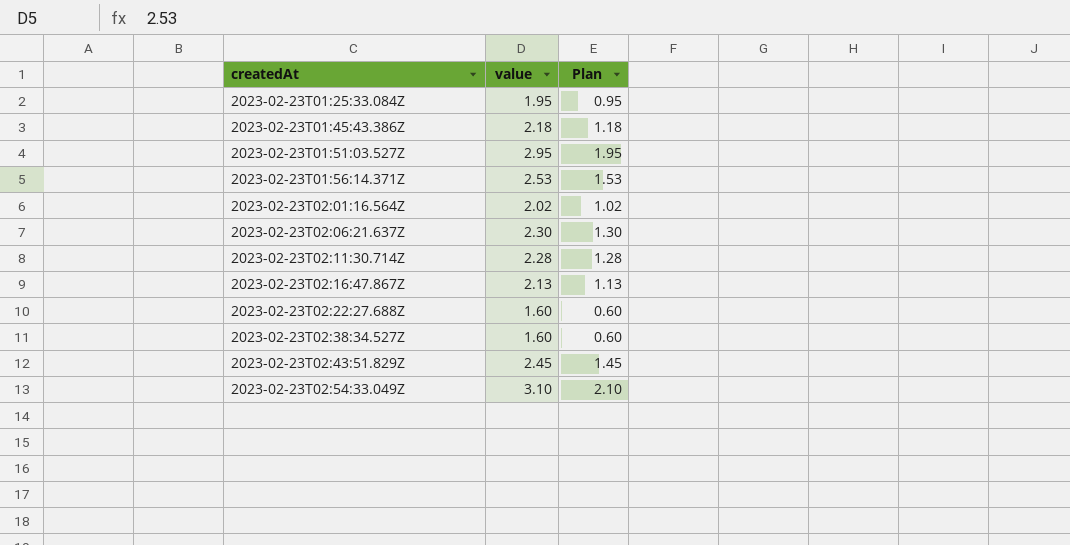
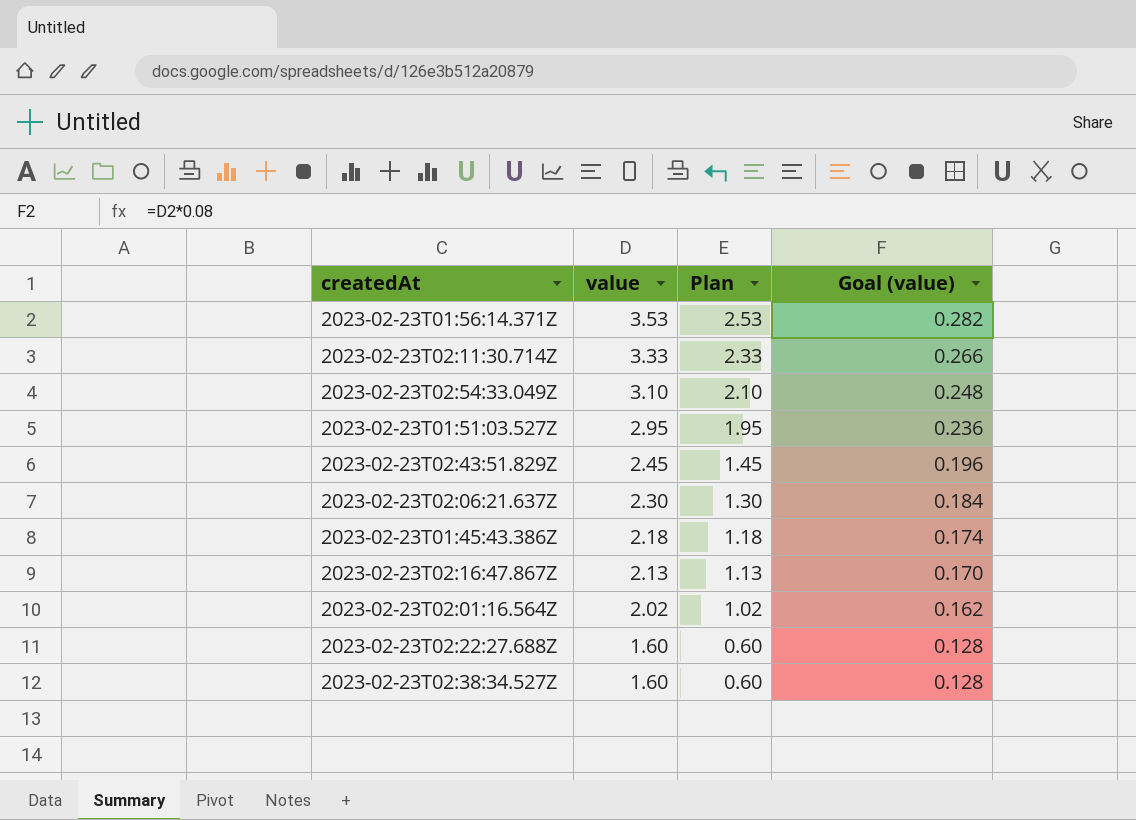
row order: createdAt ascending -> value descending
column Goal (value) | formula: none -> [value] * 0.08
row 2023-02-23T01:25:33.084Z: 1.95 | 0.95 -> none
2023-02-23T01:56:14.371Z | value: 2.53 -> 3.53
2023-02-23T01:56:14.371Z | Plan: 1.53 -> 2.53
2023-02-23T02:11:30.714Z | value: 2.28 -> 3.33
2023-02-23T02:11:30.714Z | Plan: 1.28 -> 2.33

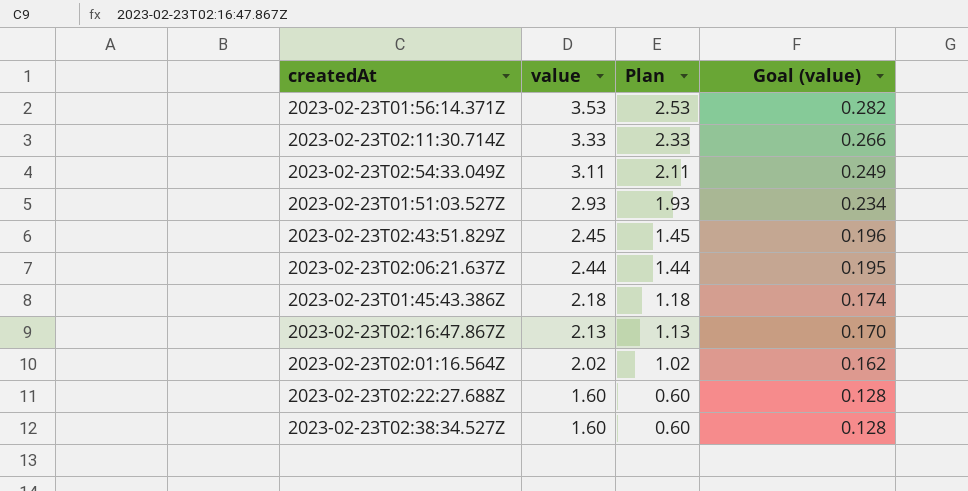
2023-02-23T02:54:33.049Z | value: 3.10 -> 3.11
2023-02-23T02:54:33.049Z | Plan: 2.10 -> 2.11
2023-02-23T02:54:33.049Z | Goal (value): 0.248 -> 0.249
2023-02-23T01:51:03.527Z | value: 2.95 -> 2.93
2023-02-23T01:51:03.527Z | Plan: 1.95 -> 1.93
2023-02-23T01:51:03.527Z | Goal (value): 0.236 -> 0.234
2023-02-23T02:06:21.637Z | value: 2.30 -> 2.44
2023-02-23T02:06:21.637Z | Plan: 1.30 -> 1.44
2023-02-23T02:06:21.637Z | Goal (value): 0.184 -> 0.195

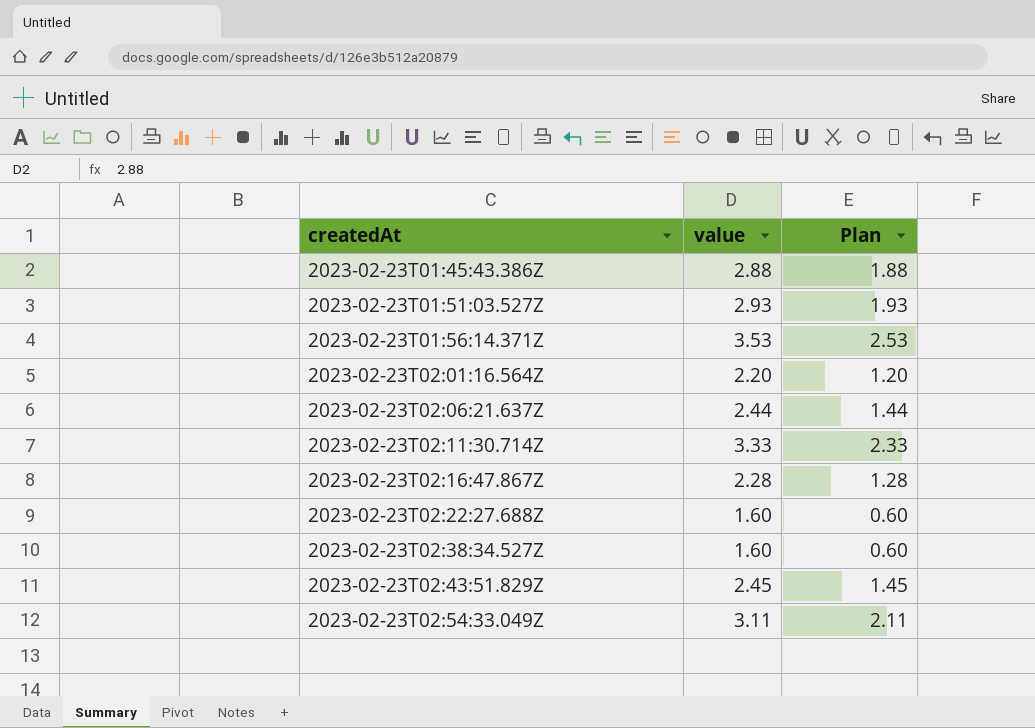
row order: value descending -> createdAt ascending
column Goal (value) | formula: [value] * 0.08 -> none
2023-02-23T01:45:43.386Z | value: 2.18 -> 2.88
2023-02-23T01:45:43.386Z | Plan: 1.18 -> 1.88
2023-02-23T02:01:16.564Z | value: 2.02 -> 2.20
2023-02-23T02:01:16.564Z | Plan: 1.02 -> 1.20
2023-02-23T02:16:47.867Z | value: 2.13 -> 2.28
2023-02-23T02:16:47.867Z | Plan: 1.13 -> 1.28

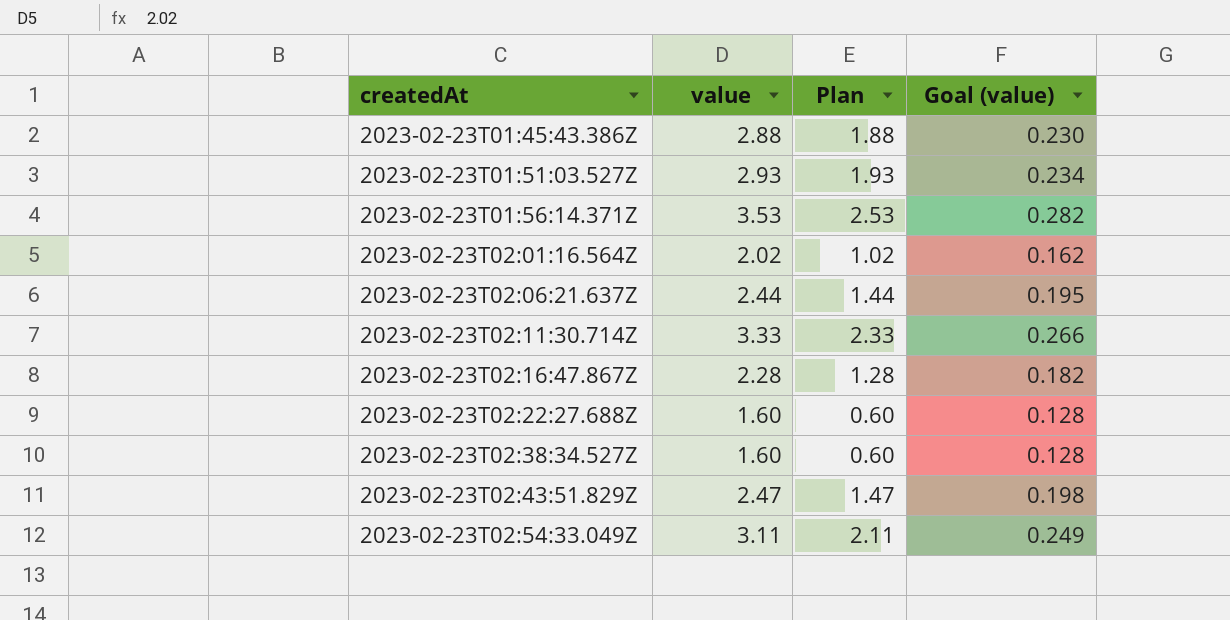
column Goal (value) | formula: none -> [value] * 0.08
2023-02-23T02:01:16.564Z | value: 2.20 -> 2.02
2023-02-23T02:01:16.564Z | Plan: 1.20 -> 1.02
2023-02-23T02:43:51.829Z | value: 2.45 -> 2.47
2023-02-23T02:43:51.829Z | Plan: 1.45 -> 1.47

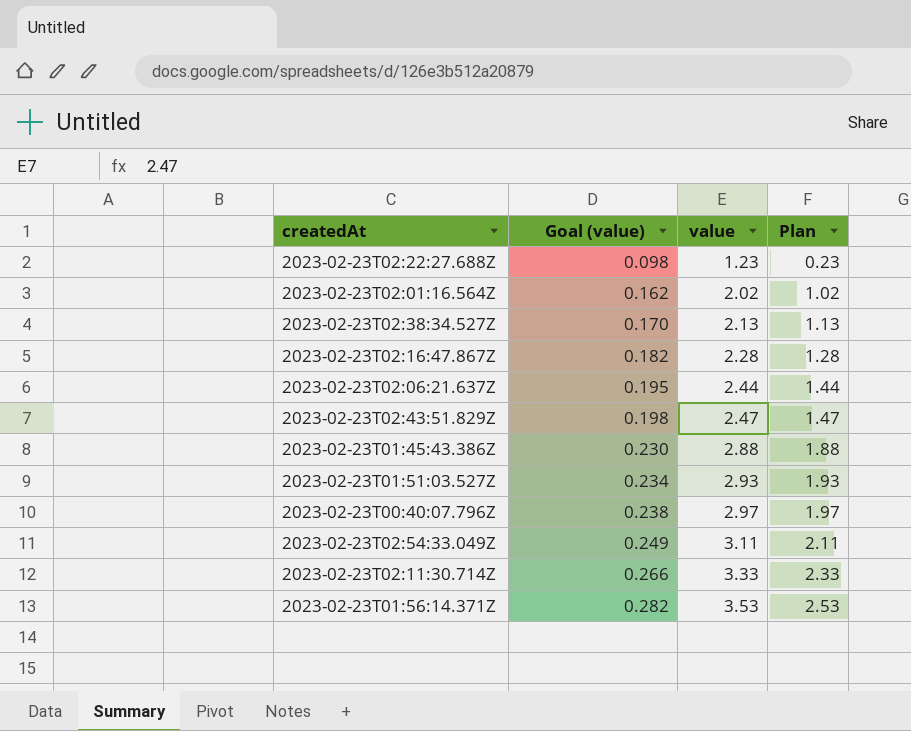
row order: createdAt ascending -> Goal (value) ascending
column Goal (value) | position: 4 -> 2
2023-02-23T02:22:27.688Z | Goal (value): 0.128 -> 0.098
2023-02-23T02:22:27.688Z | value: 1.60 -> 1.23
2023-02-23T02:22:27.688Z | Plan: 0.60 -> 0.23
2023-02-23T02:38:34.527Z | Goal (value): 0.128 -> 0.170
2023-02-23T02:38:34.527Z | value: 1.60 -> 2.13
2023-02-23T02:38:34.527Z | Plan: 0.60 -> 1.13
row 2023-02-23T00:40:07.796Z: none -> 0.238 | 2.97 | 1.97

